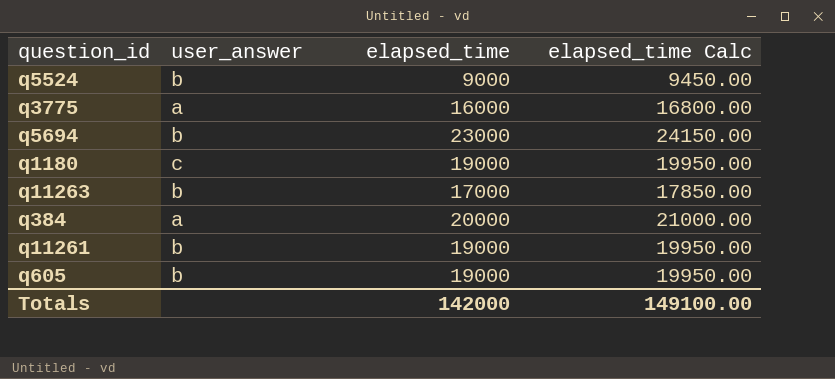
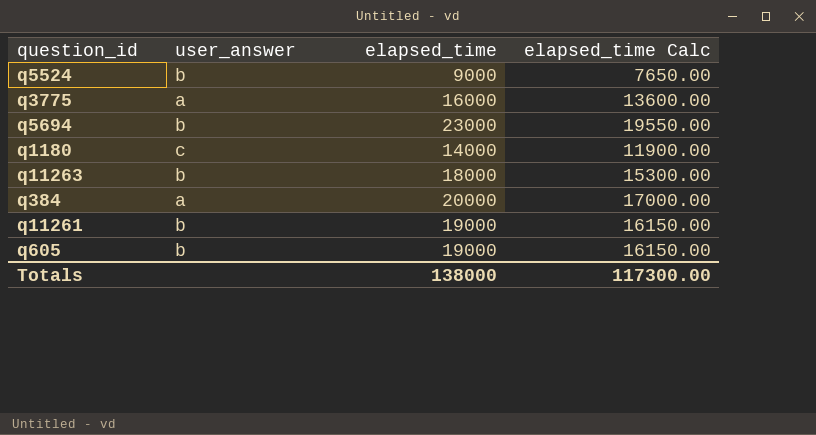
column elapsed_time Calc | formula: [elapsed_time] * 1.05 -> [elapsed_time] * 0.85
q1180 | elapsed_time: 19000 -> 14000
q11263 | elapsed_time: 17000 -> 18000
Totals | elapsed_time: 142000 -> 138000
Totals | elapsed_time Calc: 149100.00 -> 117300.00

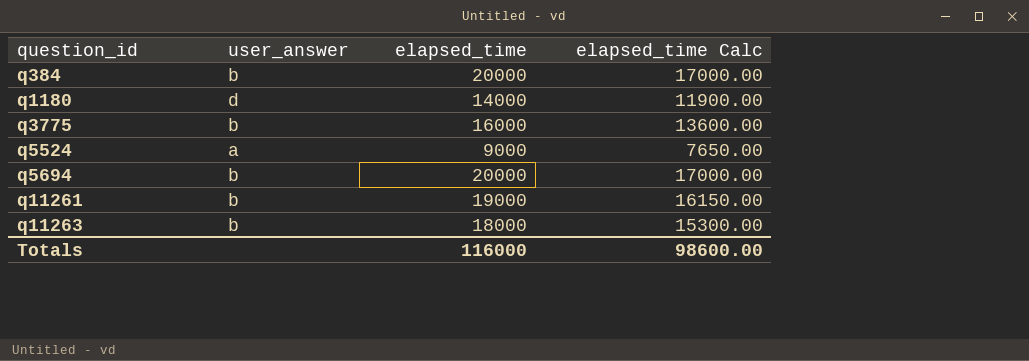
row order: none -> question_id ascending
row q605: b | 19000 | 16150.00 -> none
q384 | user_answer: a -> b
q1180 | user_answer: c -> d
q3775 | user_answer: a -> b
q5524 | user_answer: b -> a
q5694 | elapsed_time: 23000 -> 20000
q5694 | elapsed_time Calc: 19550.00 -> 17000.00
Totals | elapsed_time: 138000 -> 116000
Totals | elapsed_time Calc: 117300.00 -> 98600.00

